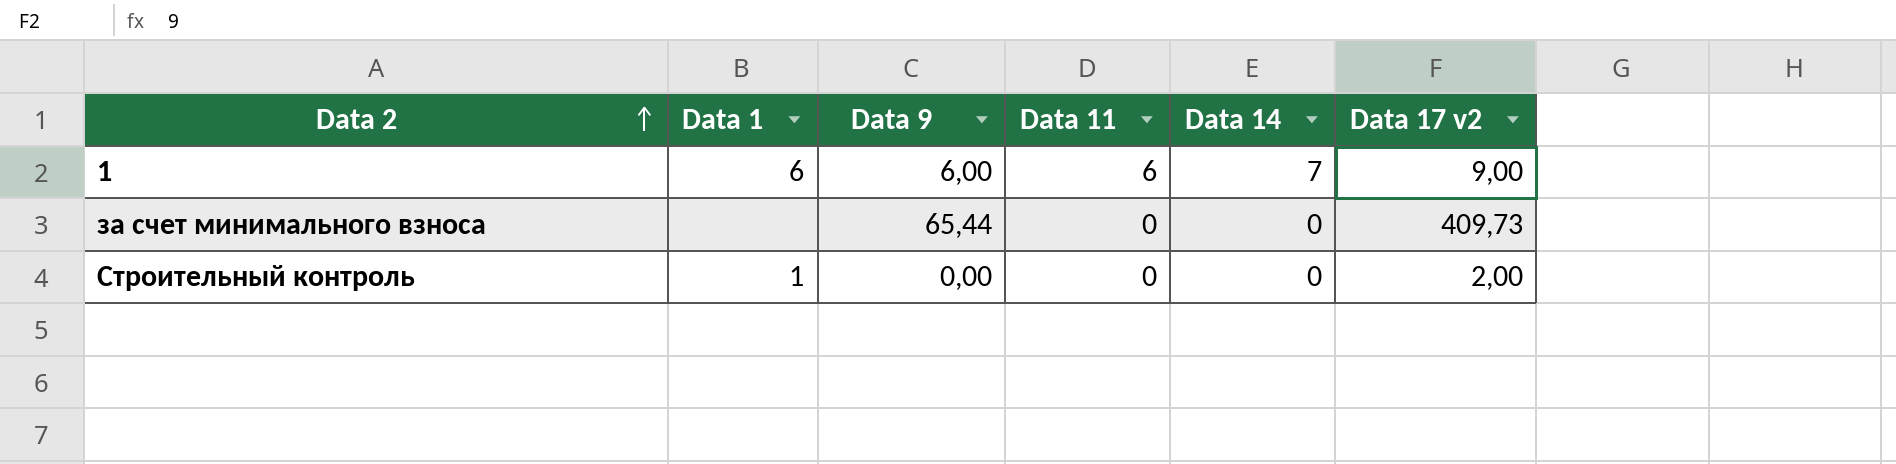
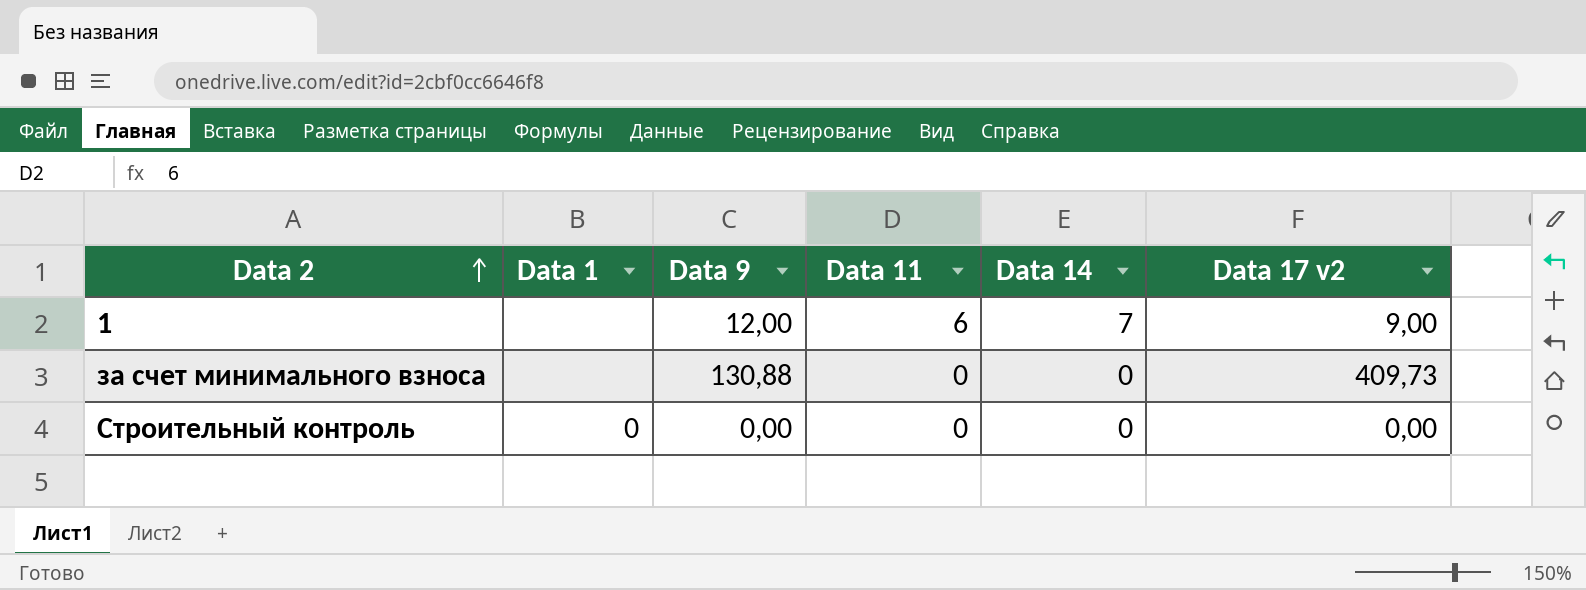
1 | Data 1: 6 -> none
1 | Data 9: 6,00 -> 12,00
за счет минимального взноса | Data 9: 65,44 -> 130,88
Строительный контроль | Data 1: 1 -> 0
Строительный контроль | Data 17 v2: 2,00 -> 0,00

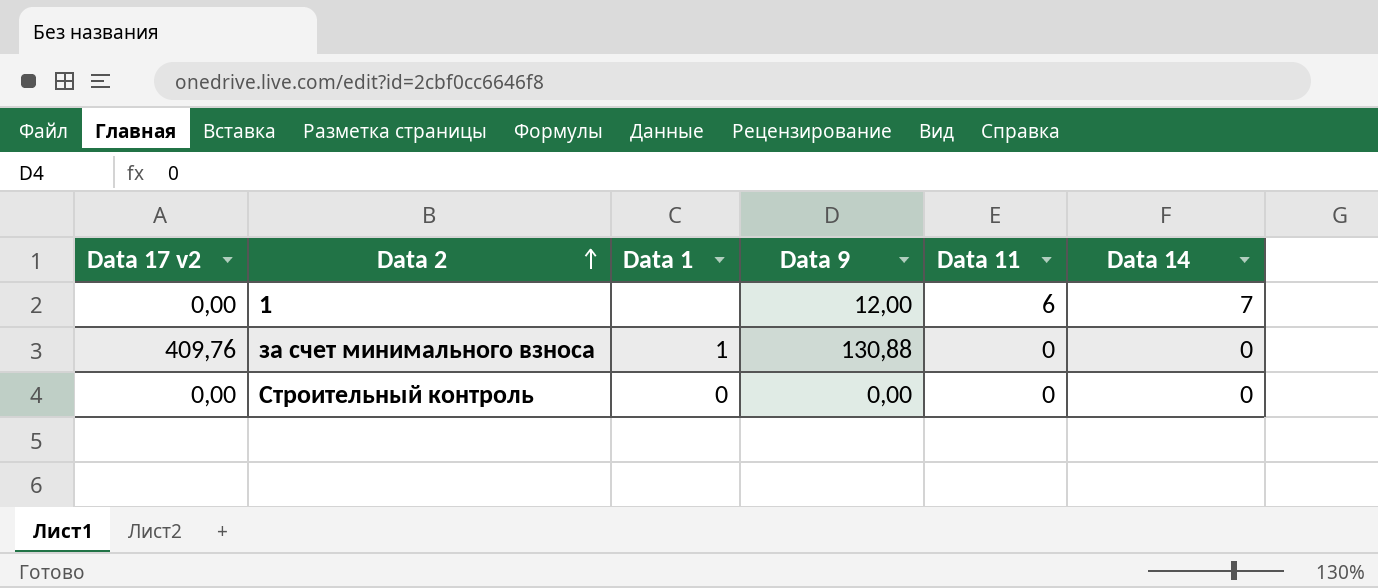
column Data 17 v2 | position: 6 -> 1
1 | Data 17 v2: 9,00 -> 0,00
за счет минимального взноса | Data 17 v2: 409,73 -> 409,76
за счет минимального взноса | Data 1: none -> 1

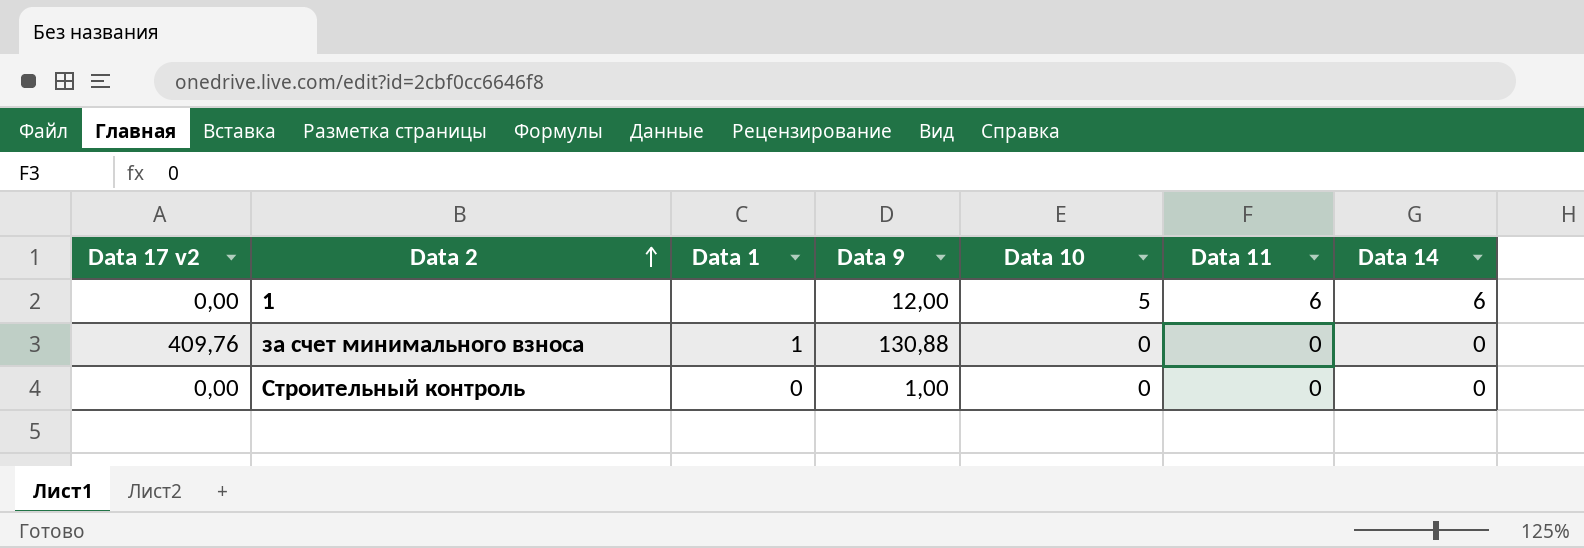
column Data 10 | position: none -> 5
1 | Data 14: 7 -> 6
Строительный контроль | Data 9: 0,00 -> 1,00

